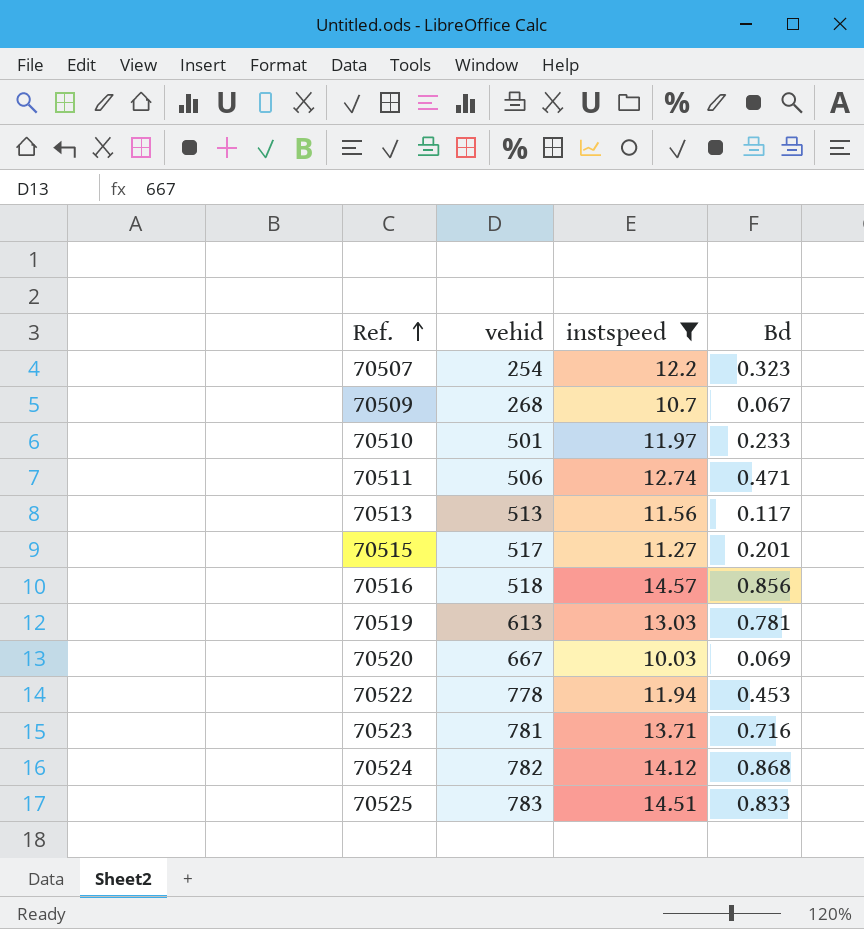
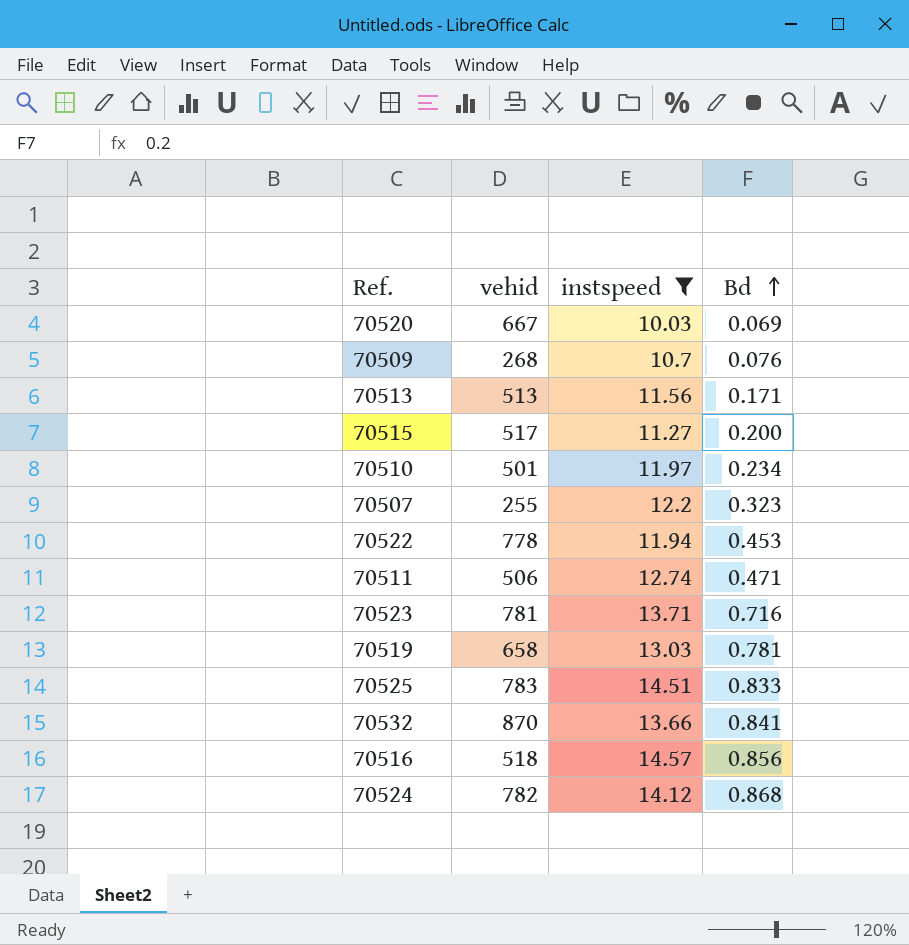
row order: Ref. ascending -> Bd ascending
70509 | Bd: 0.067 -> 0.076
70513 | Bd: 0.117 -> 0.171
70515 | Bd: 0.201 -> 0.200
70510 | Bd: 0.233 -> 0.234
70507 | vehid: 254 -> 255
70519 | vehid: 613 -> 658
row 70532: none -> 870 | 13.66 | 0.841

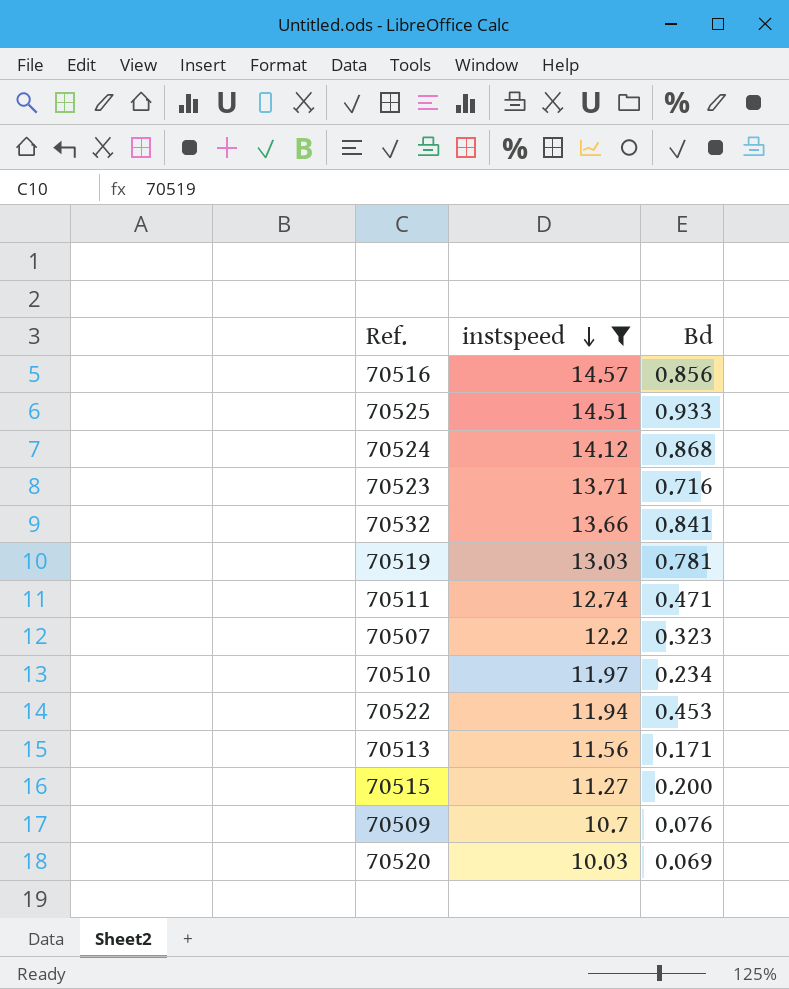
row order: Bd ascending -> instspeed descending
column vehid | position: 2 -> none
70525 | Bd: 0.833 -> 0.933

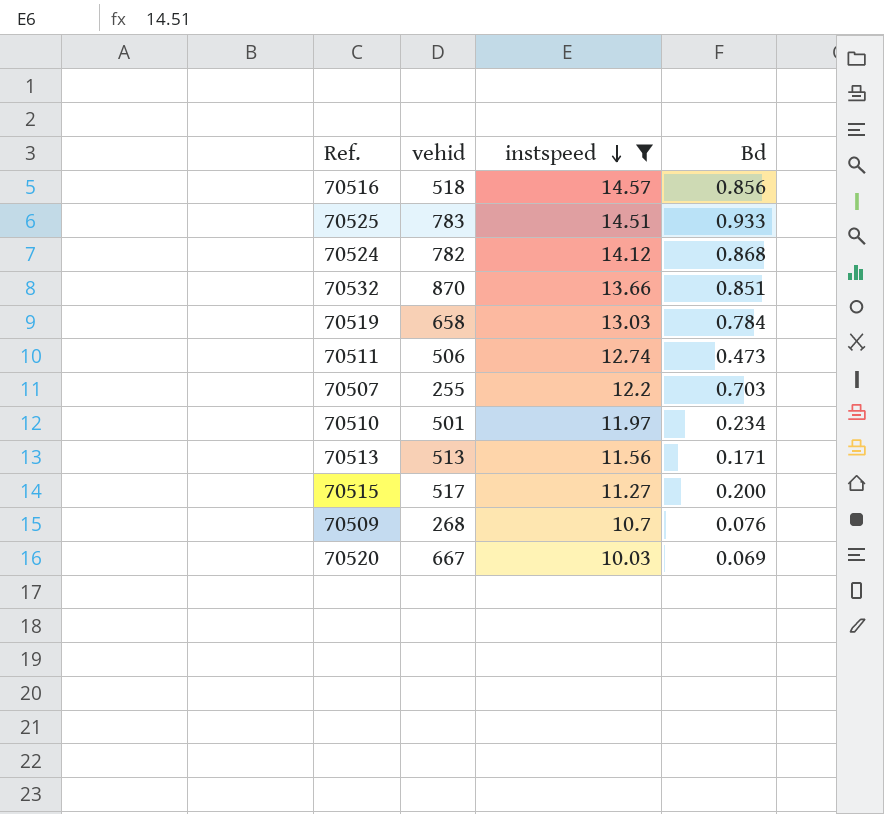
column vehid | position: none -> 2
row 70523: 13.71 | 0.716 -> none
row 70522: 11.94 | 0.453 -> none
70532 | Bd: 0.841 -> 0.851
70519 | Bd: 0.781 -> 0.784
70511 | Bd: 0.471 -> 0.473
70507 | Bd: 0.323 -> 0.703

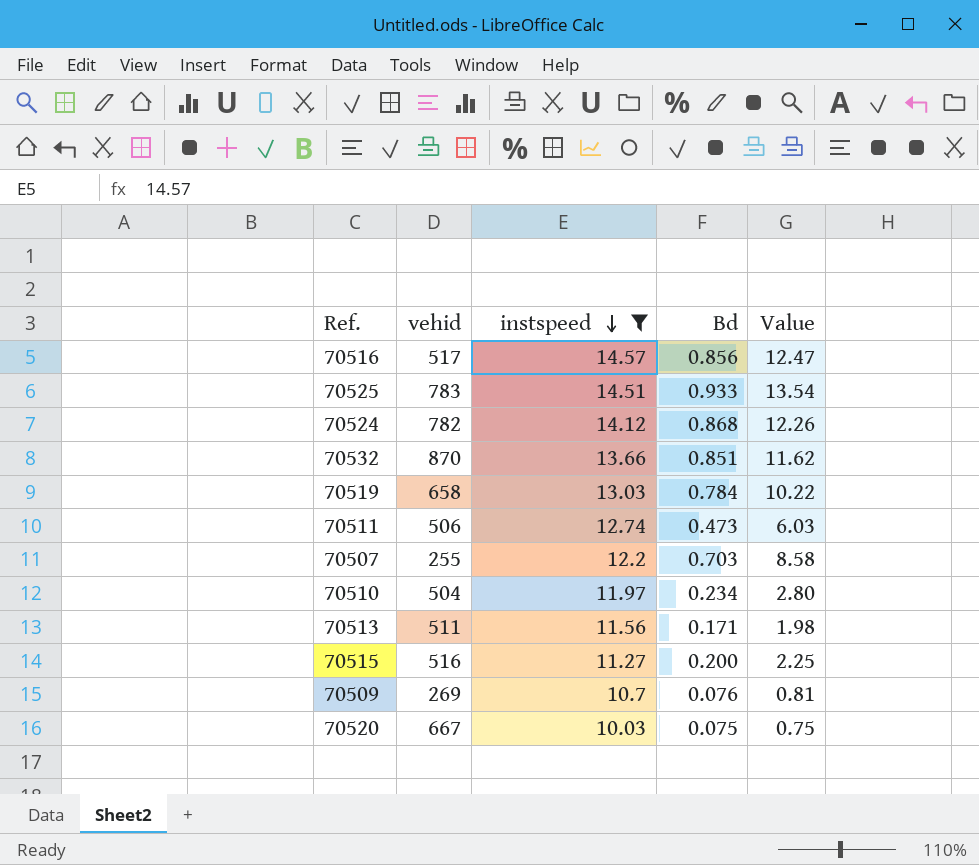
column Value | formula: none -> [instspeed] * [Bd]
70516 | vehid: 518 -> 517
70510 | vehid: 501 -> 504
70513 | vehid: 513 -> 511
70515 | vehid: 517 -> 516
70509 | vehid: 268 -> 269
70520 | Bd: 0.069 -> 0.075

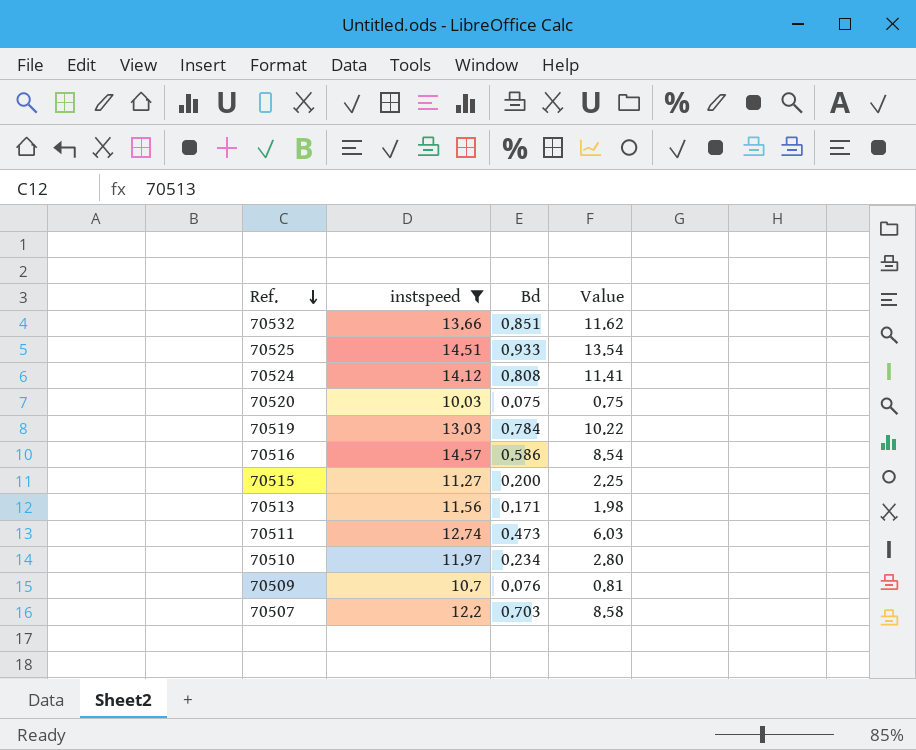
row order: instspeed descending -> Ref. descending
column vehid | position: 2 -> none
70524 | Bd: 0.868 -> 0.808
70524 | Value: 12.26 -> 11.41
70516 | Bd: 0.856 -> 0.586
70516 | Value: 12.47 -> 8.54

